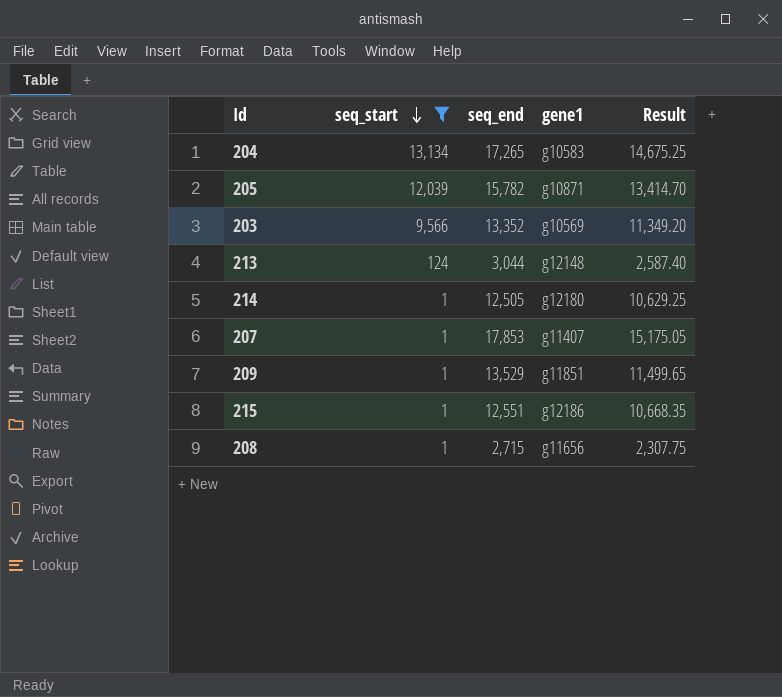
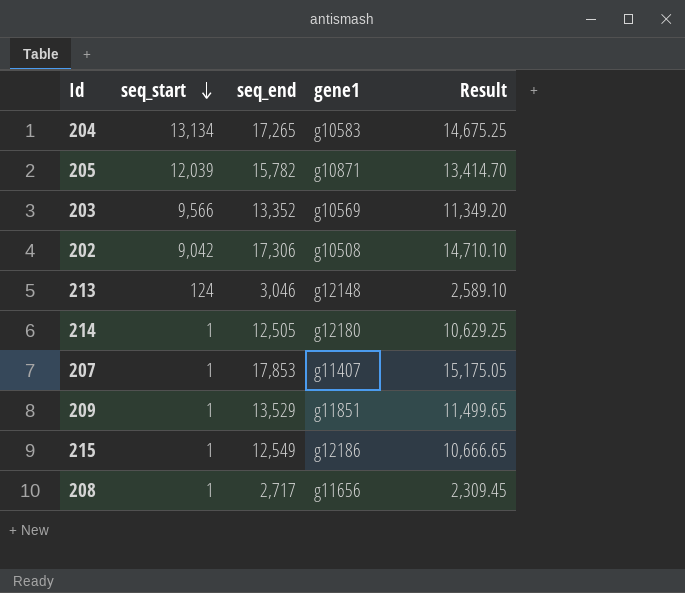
filter: seq_start != 9,042 -> none
213 | seq_end: 3,044 -> 3,046
213 | Result: 2,587.40 -> 2,589.10
215 | seq_end: 12,551 -> 12,549
215 | Result: 10,668.35 -> 10,666.65
208 | seq_end: 2,715 -> 2,717
208 | Result: 2,307.75 -> 2,309.45

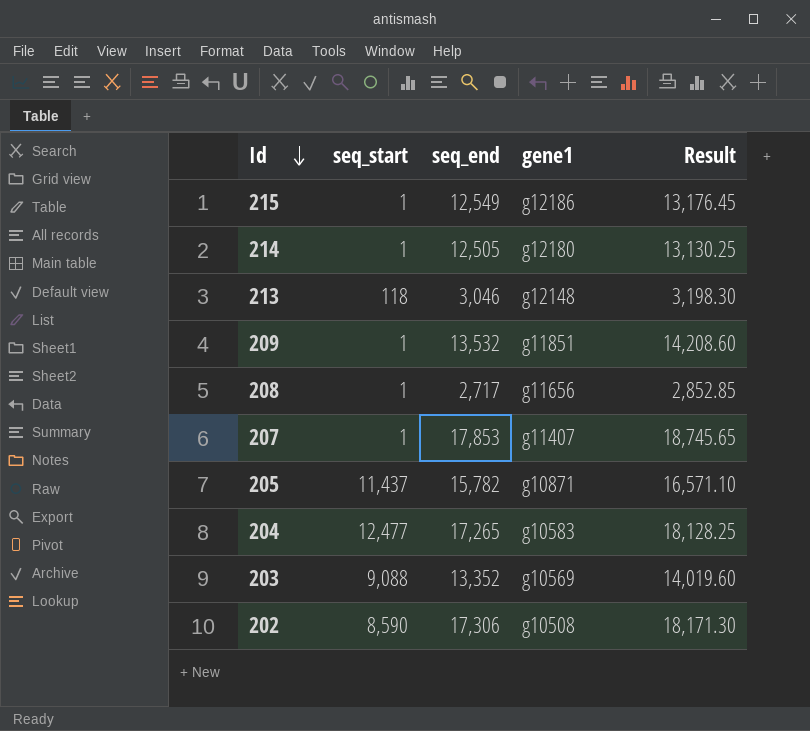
row order: seq_start descending -> Id descending
column Result | formula: [seq_end] * 0.85 -> [seq_end] * 1.05
213 | seq_start: 124 -> 118
209 | seq_end: 13,529 -> 13,532
205 | seq_start: 12,039 -> 11,437
204 | seq_start: 13,134 -> 12,477
203 | seq_start: 9,566 -> 9,088
202 | seq_start: 9,042 -> 8,590

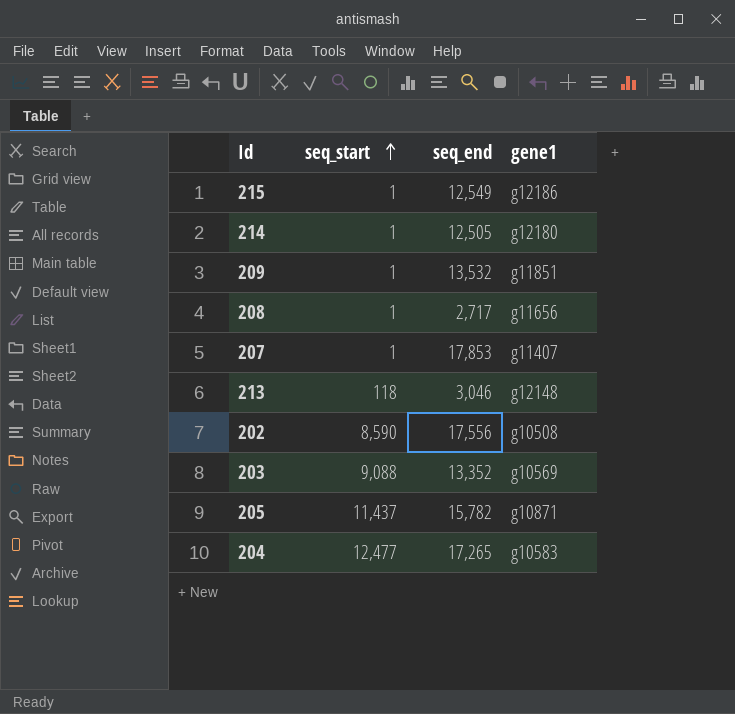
row order: Id descending -> seq_start ascending
column Result | formula: [seq_end] * 1.05 -> none
202 | seq_end: 17,306 -> 17,556

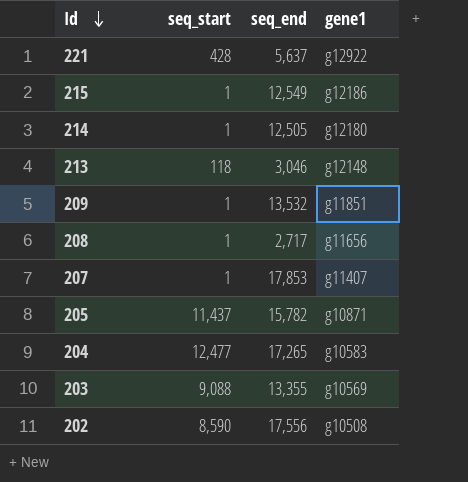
row order: seq_start ascending -> Id descending
row 221: none -> 428 | 5,637 | g12922
203 | seq_end: 13,352 -> 13,355

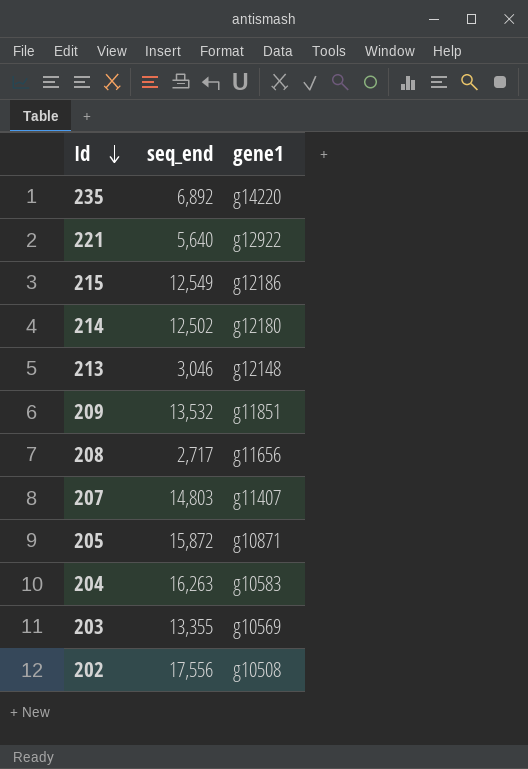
column seq_start | position: 2 -> none
row 235: none -> 6,892 | g14220
221 | seq_end: 5,637 -> 5,640
214 | seq_end: 12,505 -> 12,502
207 | seq_end: 17,853 -> 14,803
205 | seq_end: 15,782 -> 15,872
204 | seq_end: 17,265 -> 16,263

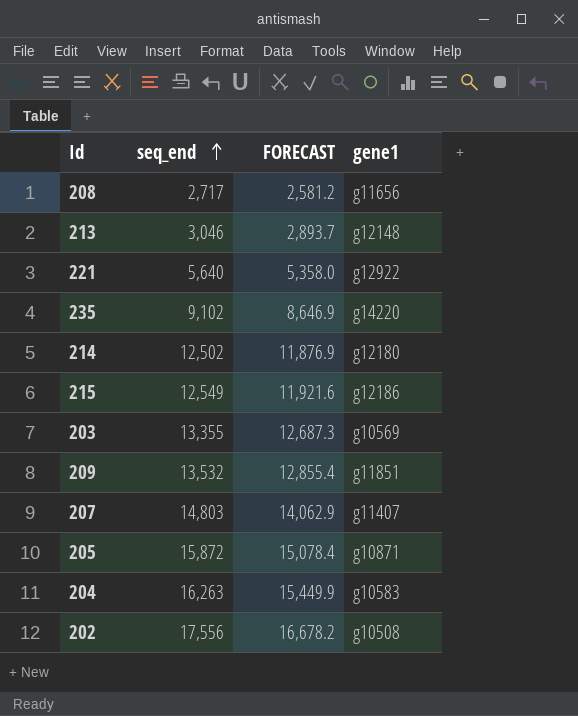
row order: Id descending -> seq_end ascending
column FORECAST | formula: none -> [seq_end] * 0.95
235 | seq_end: 6,892 -> 9,102

